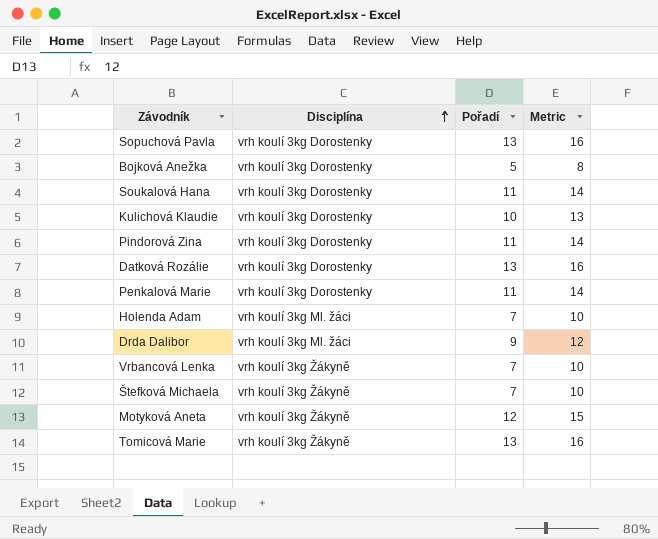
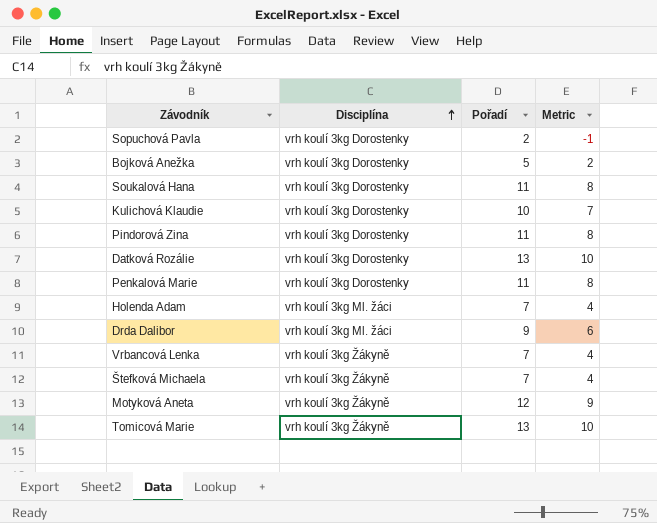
column Metric | formula: [Pořadí] + 3 -> [Pořadí] - 3
Sopuchová Pavla | Pořadí: 13 -> 2

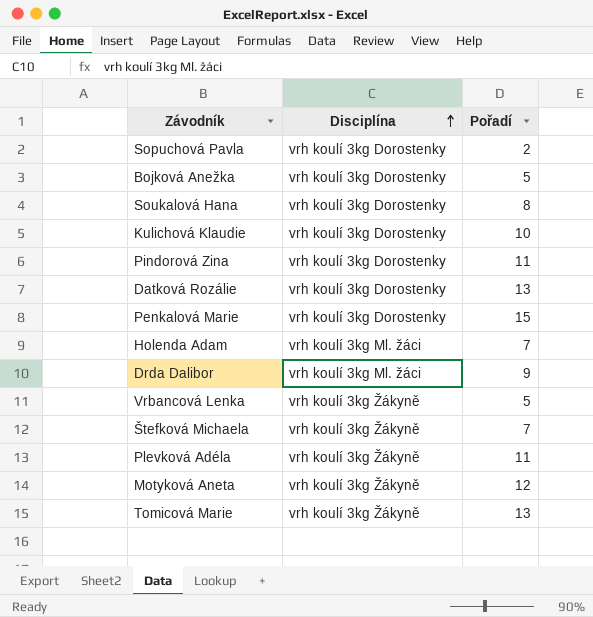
column Metric | formula: [Pořadí] - 3 -> none
Soukalová Hana | Pořadí: 11 -> 8
Penkalová Marie | Pořadí: 11 -> 15
Vrbancová Lenka | Pořadí: 7 -> 5
row Plevková Adéla: none -> vrh koulí 3kg Žákyně | 11

